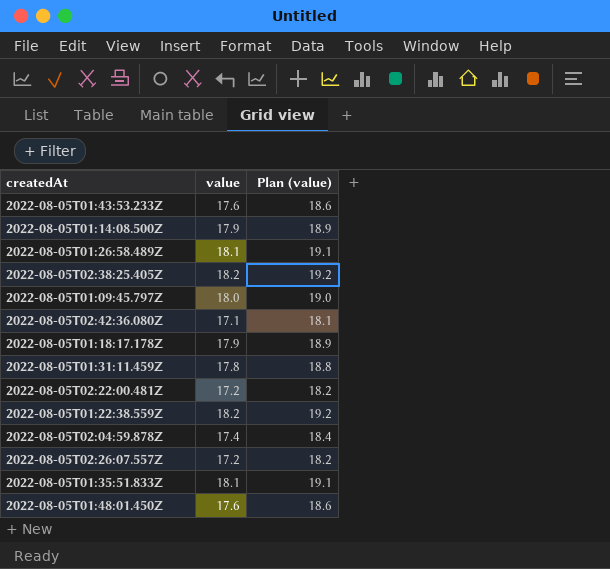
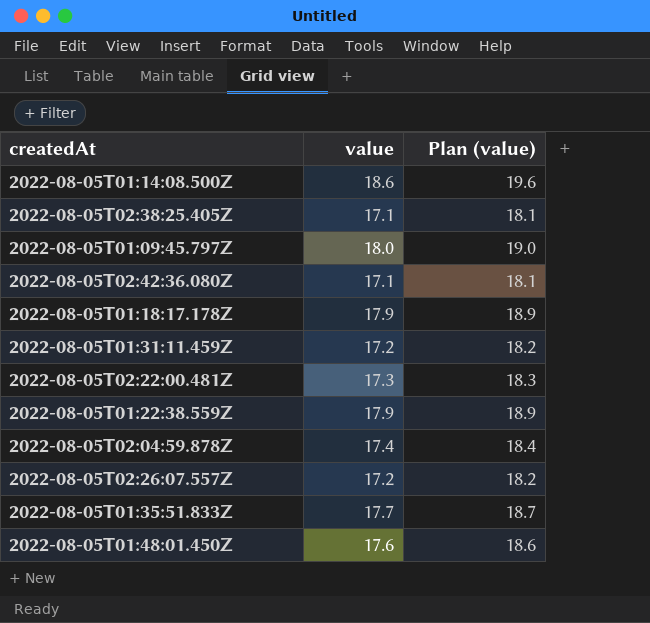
row 2022-08-05T01:43:53.233Z: 17.6 | 18.6 -> none
row 2022-08-05T01:26:58.489Z: 18.1 | 19.1 -> none
2022-08-05T01:14:08.500Z | value: 17.9 -> 18.6
2022-08-05T01:14:08.500Z | Plan (value): 18.9 -> 19.6
2022-08-05T02:38:25.405Z | value: 18.2 -> 17.1
2022-08-05T02:38:25.405Z | Plan (value): 19.2 -> 18.1
2022-08-05T01:31:11.459Z | value: 17.8 -> 17.2
2022-08-05T01:31:11.459Z | Plan (value): 18.8 -> 18.2
2022-08-05T02:22:00.481Z | value: 17.2 -> 17.3
2022-08-05T02:22:00.481Z | Plan (value): 18.2 -> 18.3
2022-08-05T01:22:38.559Z | value: 18.2 -> 17.9
2022-08-05T01:22:38.559Z | Plan (value): 19.2 -> 18.9
2022-08-05T01:35:51.833Z | value: 18.1 -> 17.7
2022-08-05T01:35:51.833Z | Plan (value): 19.1 -> 18.7

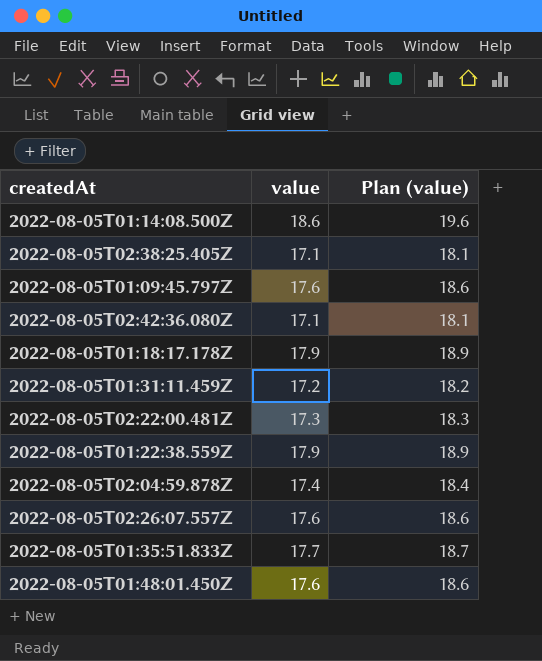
2022-08-05T01:09:45.797Z | value: 18.0 -> 17.6
2022-08-05T01:09:45.797Z | Plan (value): 19.0 -> 18.6
2022-08-05T02:26:07.557Z | value: 17.2 -> 17.6
2022-08-05T02:26:07.557Z | Plan (value): 18.2 -> 18.6

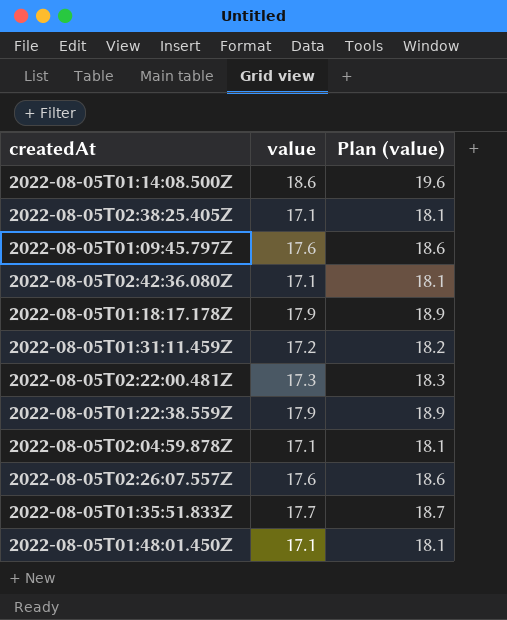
2022-08-05T02:04:59.878Z | value: 17.4 -> 17.1
2022-08-05T02:04:59.878Z | Plan (value): 18.4 -> 18.1
2022-08-05T01:48:01.450Z | value: 17.6 -> 17.1
2022-08-05T01:48:01.450Z | Plan (value): 18.6 -> 18.1

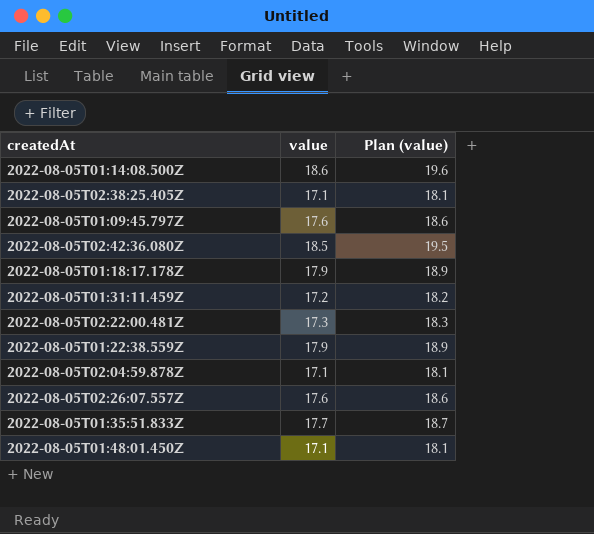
2022-08-05T02:42:36.080Z | value: 17.1 -> 18.5
2022-08-05T02:42:36.080Z | Plan (value): 18.1 -> 19.5

